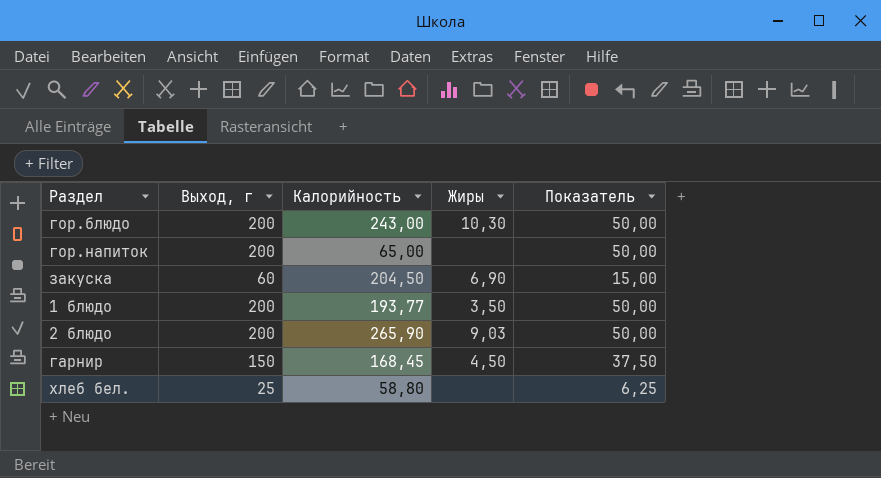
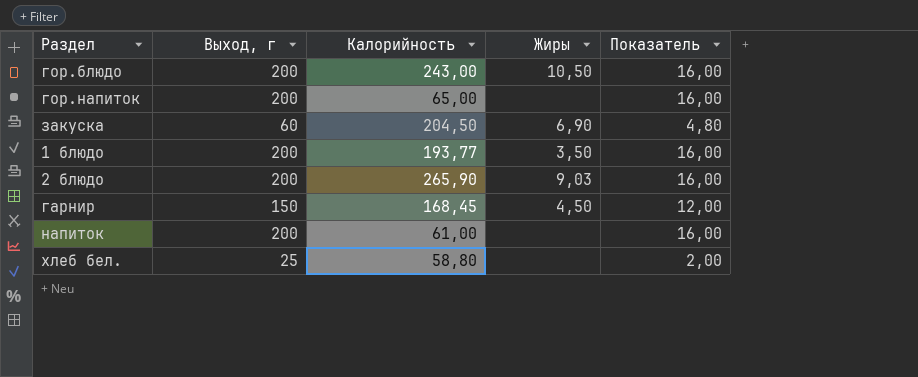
column Показатель | formula: [Выход, г] * 0,25 -> [Выход, г] * 0,08
гор.блюдо | Жиры: 10,30 -> 10,50
row напиток: none -> 200 | 61,00 | none | 16,00

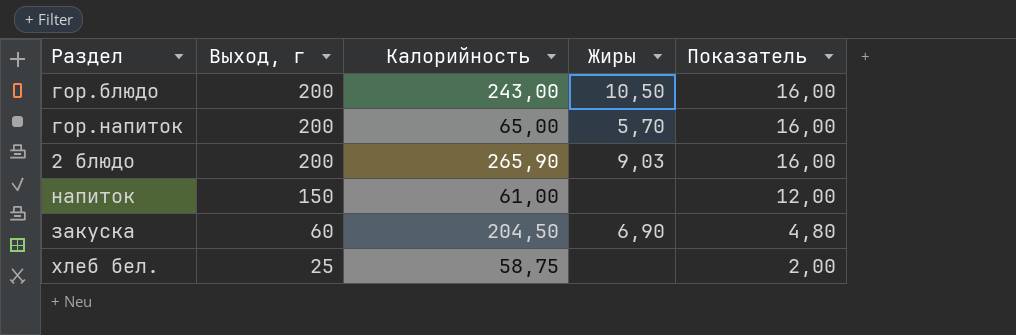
row order: none -> Выход, г descending
row 1 блюдо: 200 | 193,77 | 3,50 | 16,00 -> none
row гарнир: 150 | 168,45 | 4,50 | 12,00 -> none
гор.напиток | Жиры: none -> 5,70
напиток | Выход, г: 200 -> 150
напиток | Показатель: 16,00 -> 12,00
хлеб бел. | Калорийность: 58,80 -> 58,75

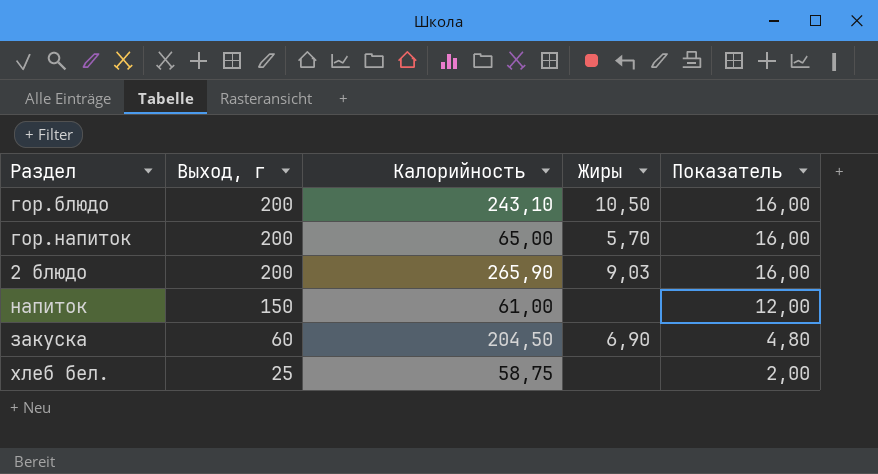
гор.блюдо | Калорийность: 243,00 -> 243,10

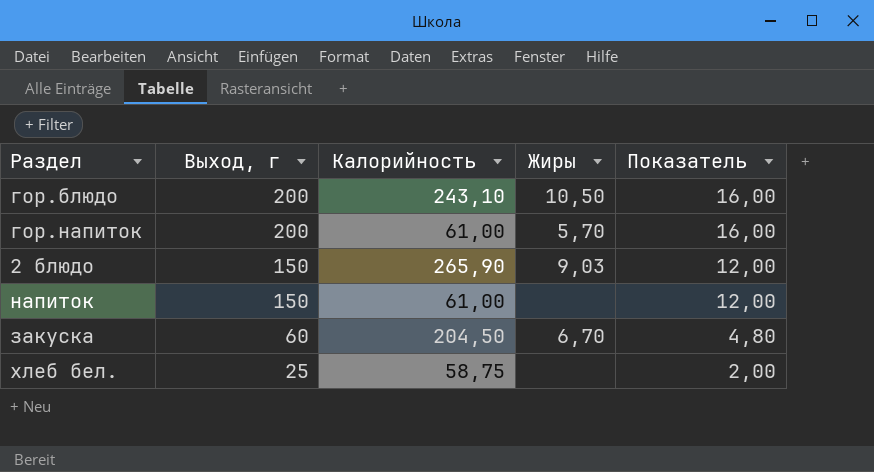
гор.напиток | Калорийность: 65,00 -> 61,00
2 блюдо | Выход, г: 200 -> 150
2 блюдо | Показатель: 16,00 -> 12,00
закуска | Жиры: 6,90 -> 6,70

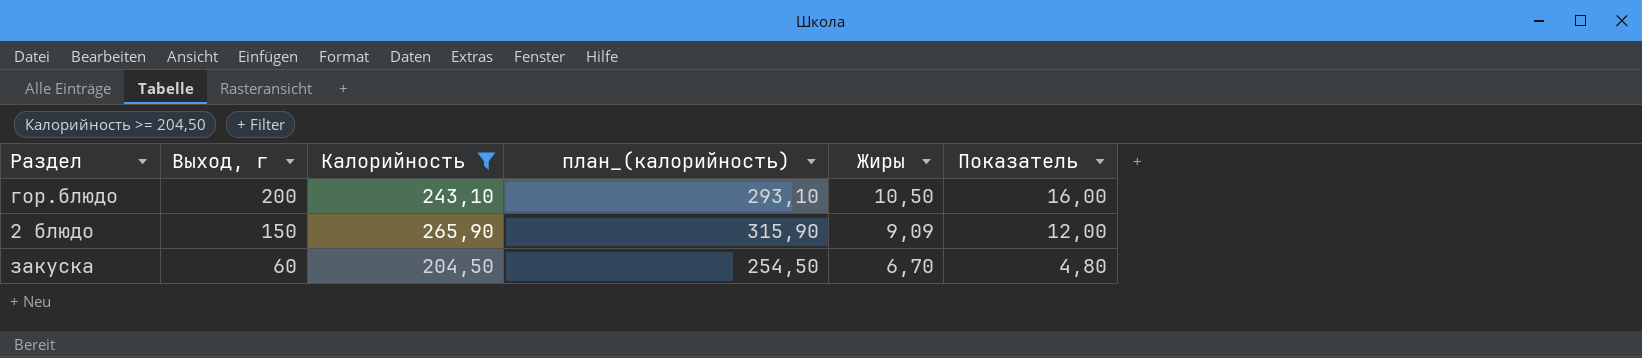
filter: none -> Калорийность >= 204,50
column план_(калорийность) | formula: none -> [Калорийность] + 50
2 блюдо | Жиры: 9,03 -> 9,09

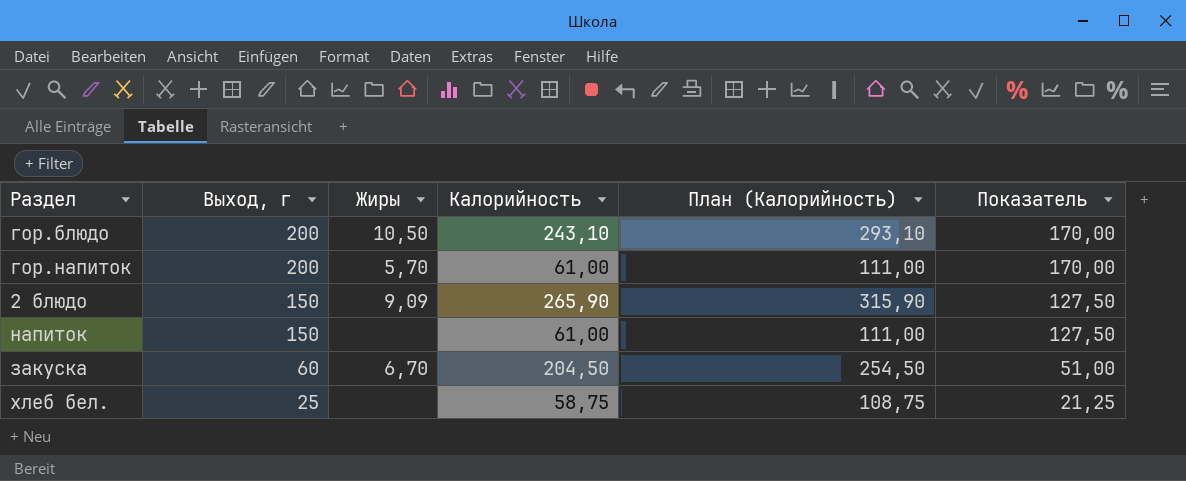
filter: Калорийность >= 204,50 -> none
column Жиры | position: 5 -> 3
column name: план_(калорийность) -> План (Калорийность)
column Показатель | formula: [Выход, г] * 0,08 -> [Выход, г] * 0,85

